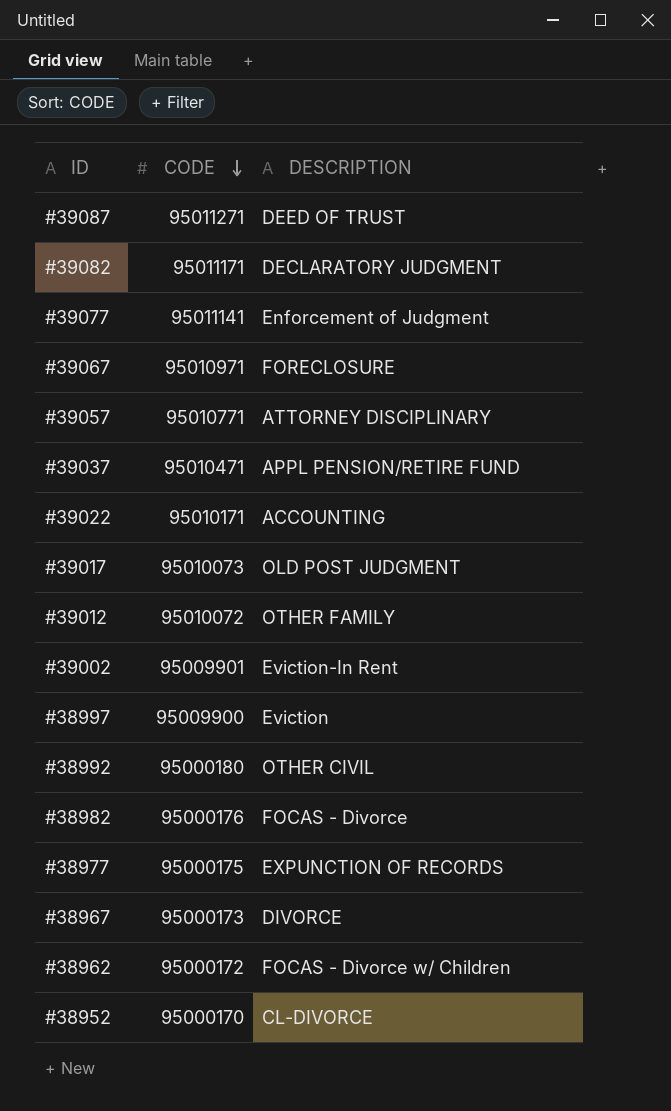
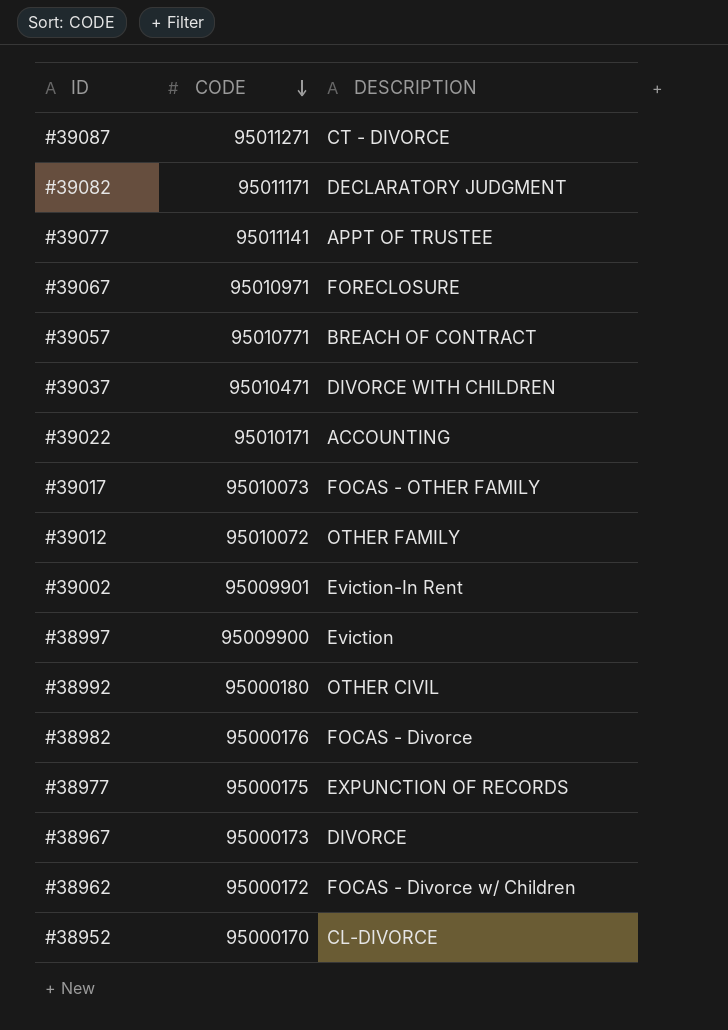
#39087 | DESCRIPTION: DEED OF TRUST -> CT - DIVORCE
#39077 | DESCRIPTION: Enforcement of Judgment -> APPT OF TRUSTEE
#39057 | DESCRIPTION: ATTORNEY DISCIPLINARY -> BREACH OF CONTRACT
#39037 | DESCRIPTION: APPL PENSION/RETIRE FUND -> DIVORCE WITH CHILDREN
#39017 | DESCRIPTION: OLD POST JUDGMENT -> FOCAS - OTHER FAMILY

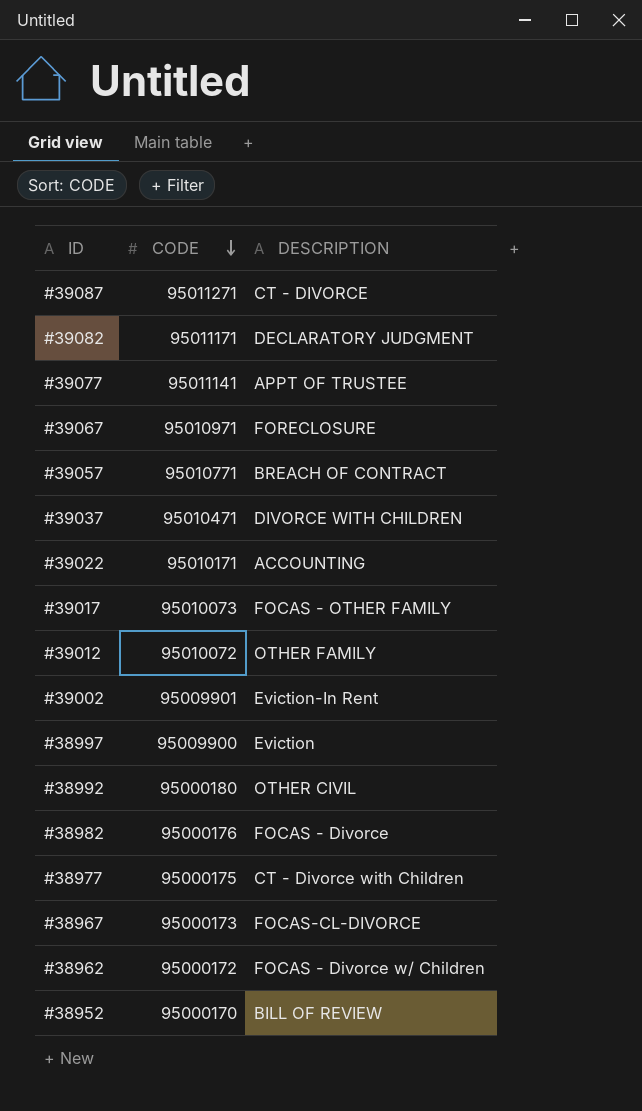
#38977 | DESCRIPTION: EXPUNCTION OF RECORDS -> CT - Divorce with Children
#38967 | DESCRIPTION: DIVORCE -> FOCAS-CL-DIVORCE
#38952 | DESCRIPTION: CL-DIVORCE -> BILL OF REVIEW

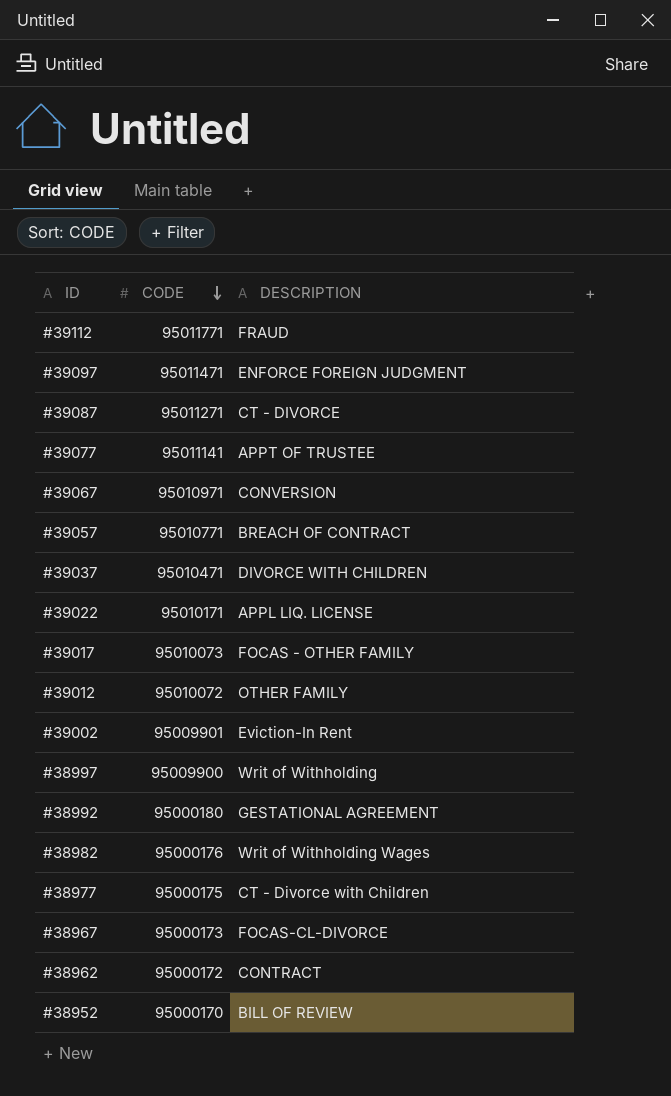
row #39082: 95011171 | DECLARATORY JUDGMENT -> none
row #39112: none -> 95011771 | FRAUD
row #39097: none -> 95011471 | ENFORCE FOREIGN JUDGMENT
#39067 | DESCRIPTION: FORECLOSURE -> CONVERSION
#39022 | DESCRIPTION: ACCOUNTING -> APPL LIQ. LICENSE
#38997 | DESCRIPTION: Eviction -> Writ of Withholding
#38992 | DESCRIPTION: OTHER CIVIL -> GESTATIONAL AGREEMENT
#38982 | DESCRIPTION: FOCAS - Divorce -> Writ of Withholding Wages
#38962 | DESCRIPTION: FOCAS - Divorce w/ Children -> CONTRACT

